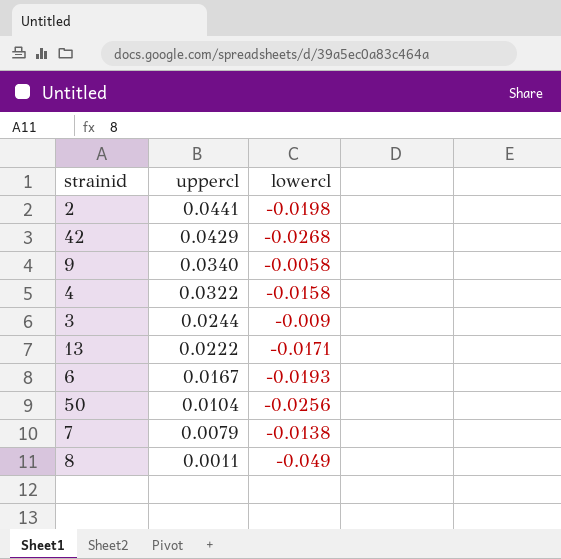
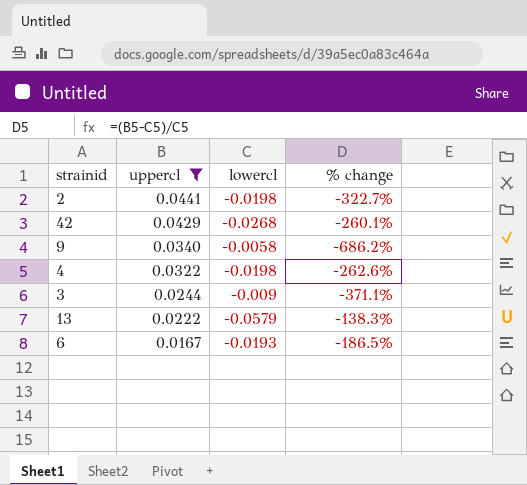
filter: none -> uppercl >= 0.0167
column % change | formula: none -> ([uppercl] - [lowercl]) / [lowercl]
4 | lowercl: -0.0158 -> -0.0198
13 | lowercl: -0.0171 -> -0.0579

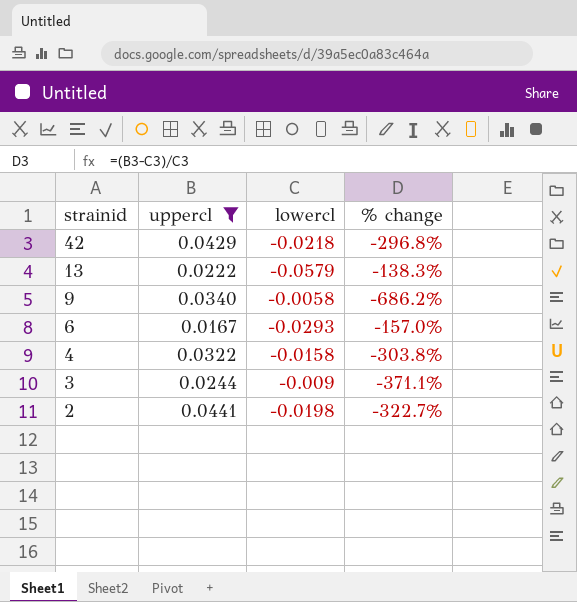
row order: uppercl descending -> strainid descending
42 | lowercl: -0.0268 -> -0.0218
42 | % change: -260.1% -> -296.8%
6 | lowercl: -0.0193 -> -0.0293
6 | % change: -186.5% -> -157.0%
4 | lowercl: -0.0198 -> -0.0158
4 | % change: -262.6% -> -303.8%

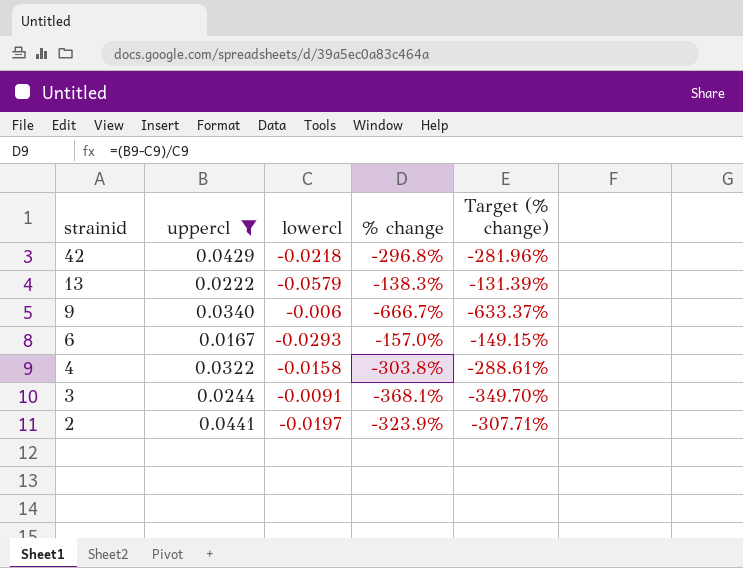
column Target (% change) | formula: none -> [% change] * 0.95
9 | lowercl: -0.0058 -> -0.006
9 | % change: -686.2% -> -666.7%
3 | lowercl: -0.009 -> -0.0091
3 | % change: -371.1% -> -368.1%
2 | lowercl: -0.0198 -> -0.0197
2 | % change: -322.7% -> -323.9%

